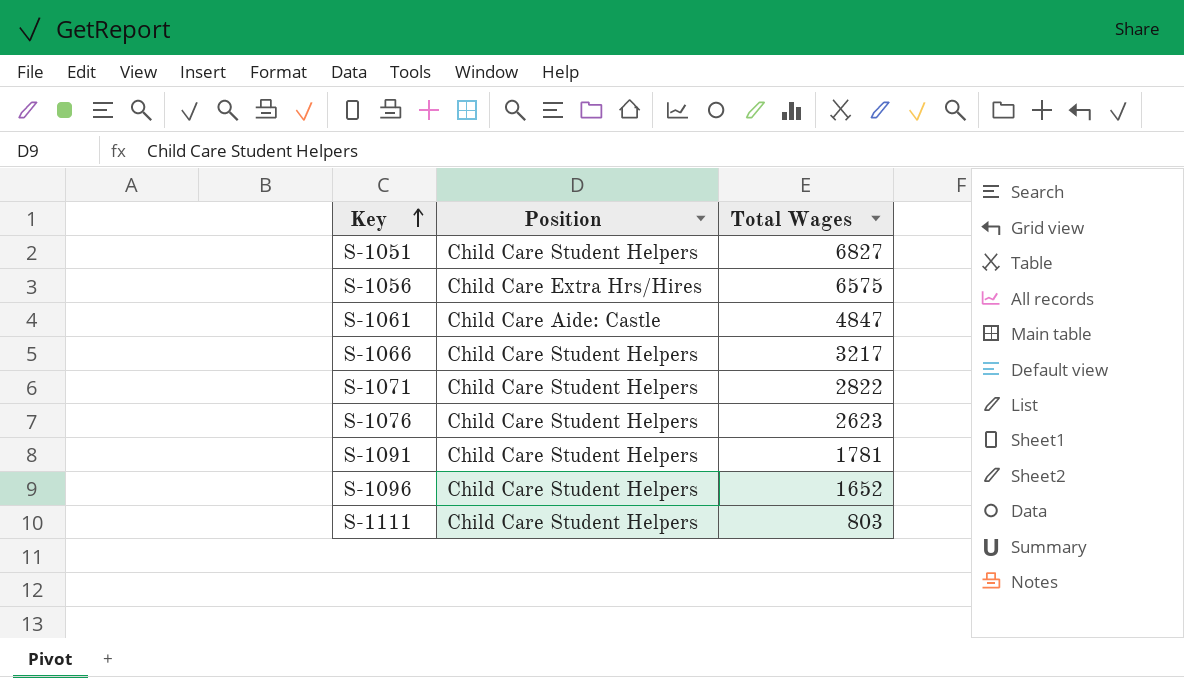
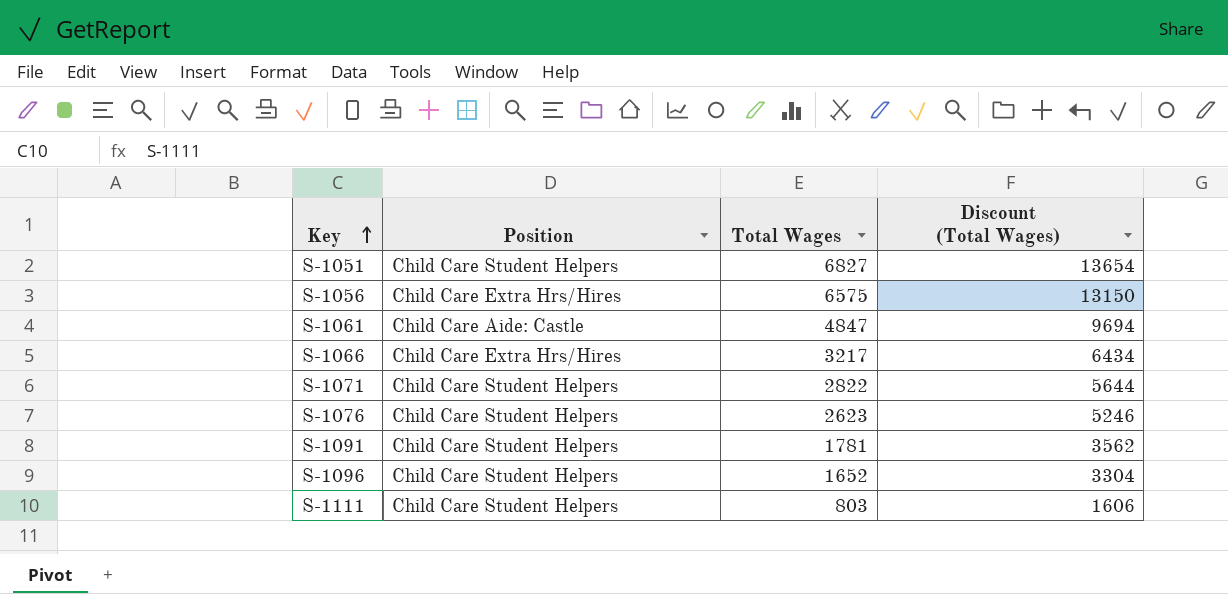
column Discount (Total Wages) | formula: none -> [Total Wages] * 2
S-1066 | Position: Child Care Student Helpers -> Child Care Extra Hrs/Hires

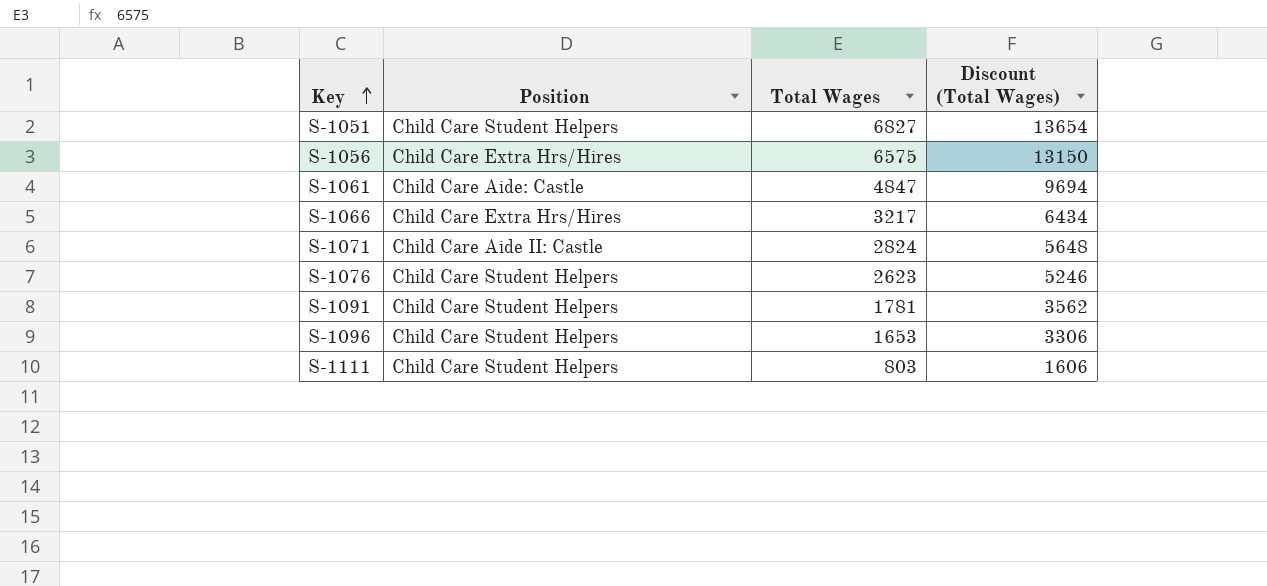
S-1071 | Position: Child Care Student Helpers -> Child Care Aide II: Castle
S-1071 | Total Wages: 2822 -> 2824
S-1071 | Discount (Total Wages): 5644 -> 5648
S-1096 | Total Wages: 1652 -> 1653
S-1096 | Discount (Total Wages): 3304 -> 3306

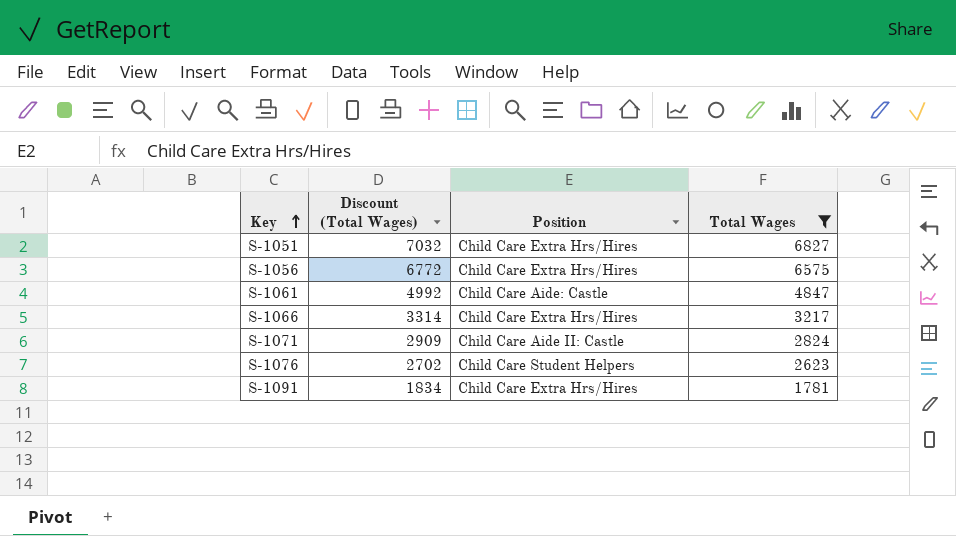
filter: none -> Total Wages >= 1781
column Discount (Total Wages) | formula: [Total Wages] * 2 -> [Total Wages] * 1.03
column Discount (Total Wages) | position: 4 -> 2
S-1051 | Position: Child Care Student Helpers -> Child Care Extra Hrs/Hires
S-1091 | Position: Child Care Student Helpers -> Child Care Extra Hrs/Hires

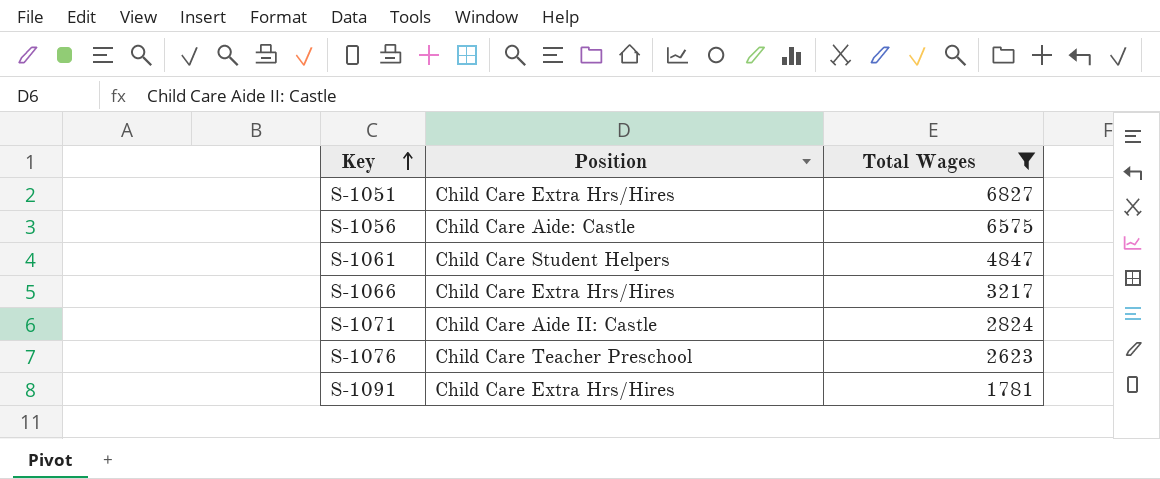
column Discount (Total Wages) | formula: [Total Wages] * 1.03 -> none
S-1056 | Position: Child Care Extra Hrs/Hires -> Child Care Aide: Castle
S-1061 | Position: Child Care Aide: Castle -> Child Care Student Helpers
S-1076 | Position: Child Care Student Helpers -> Child Care Teacher Preschool

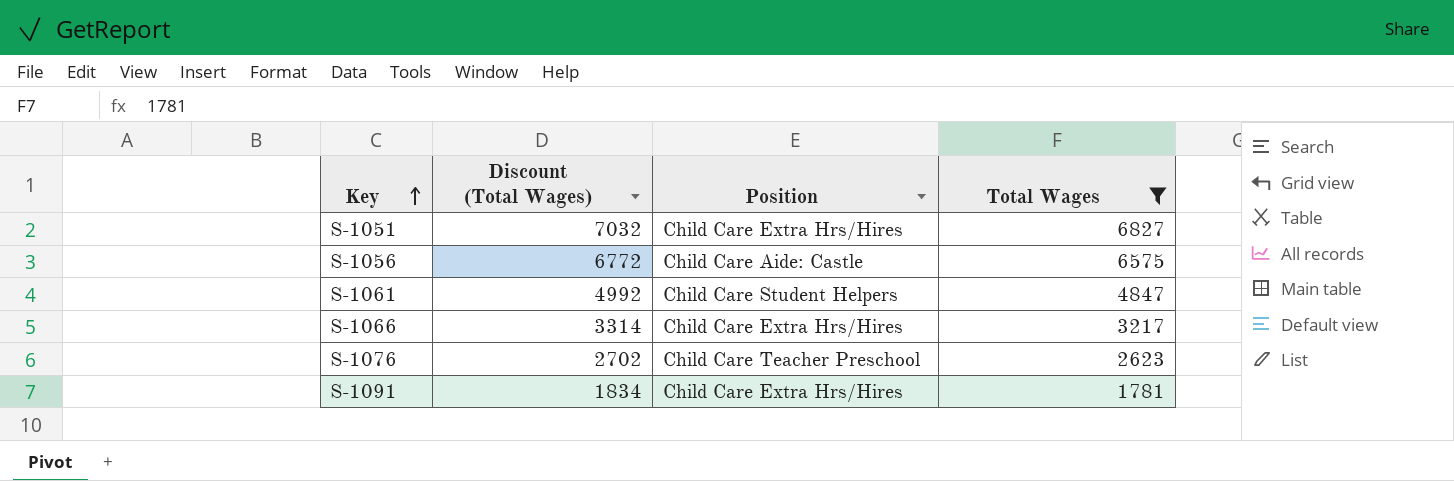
column Discount (Total Wages) | formula: none -> [Total Wages] * 1.03
row S-1071: Child Care Aide II: Castle | 2824 -> none

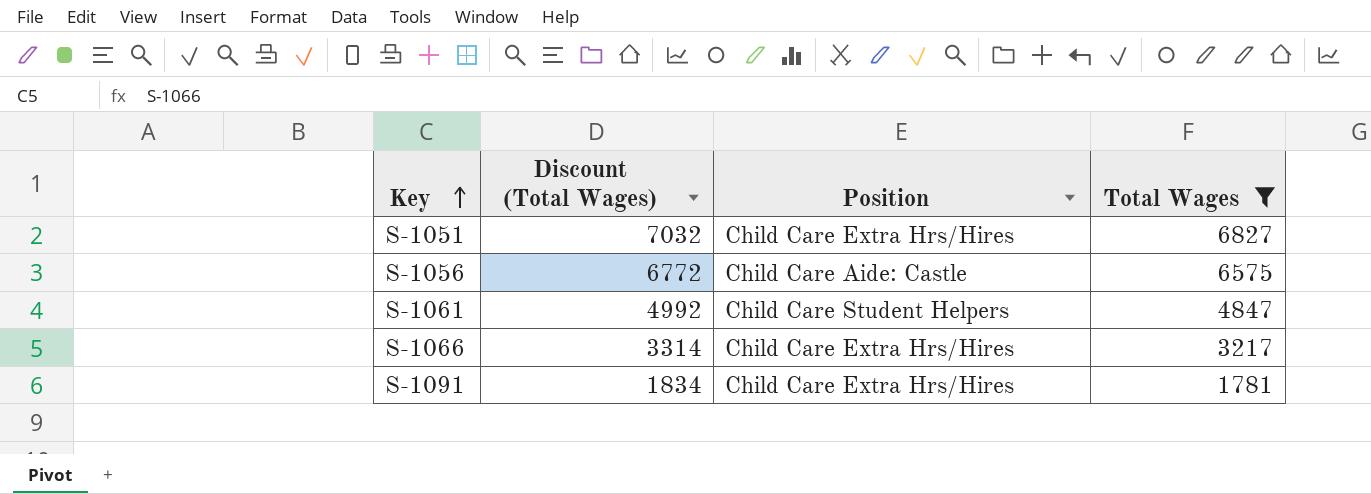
row S-1076: 2702 | Child Care Teacher Preschool | 2623 -> none

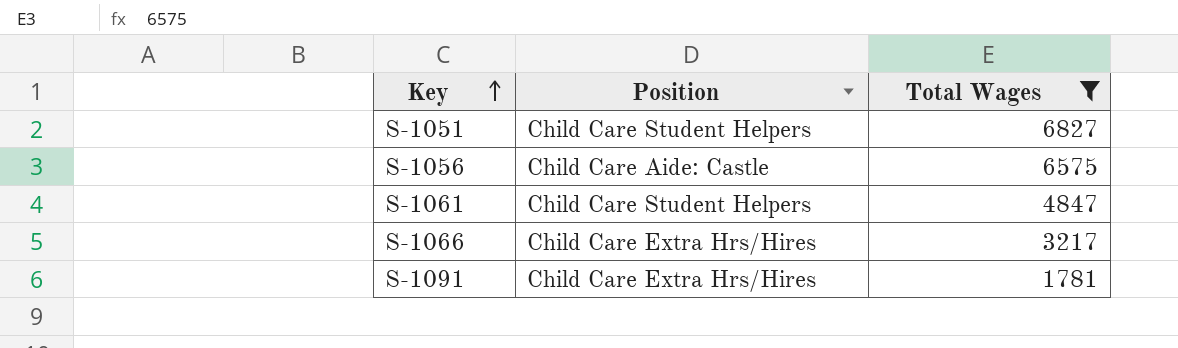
column Discount (Total Wages) | formula: [Total Wages] * 1.03 -> none
S-1051 | Position: Child Care Extra Hrs/Hires -> Child Care Student Helpers

